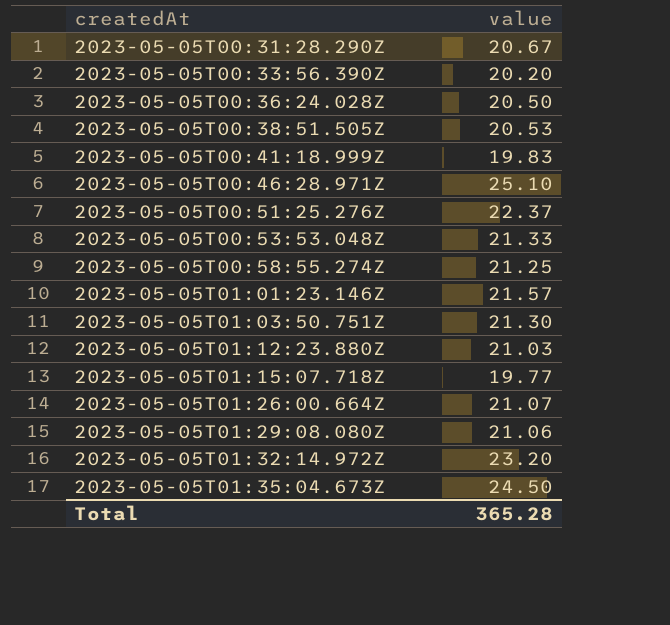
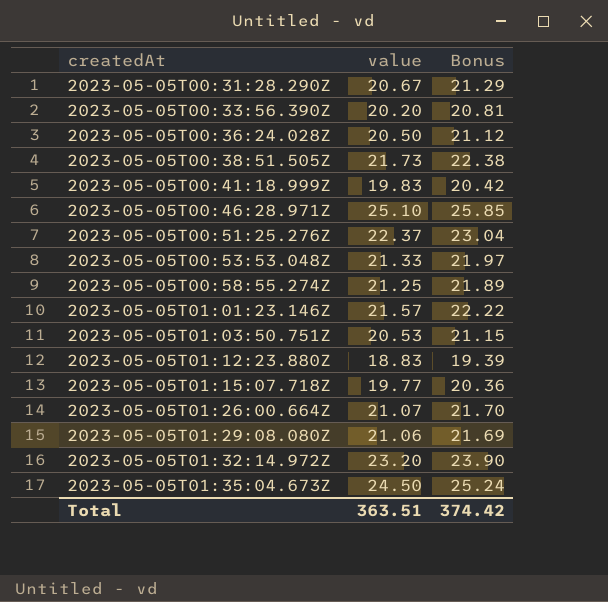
column Bonus | formula: none -> [value] * 1.03
2023-05-05T00:38:51.505Z | value: 20.53 -> 21.73
2023-05-05T01:03:50.751Z | value: 21.30 -> 20.53
2023-05-05T01:12:23.880Z | value: 21.03 -> 18.83
Total | value: 365.28 -> 363.51

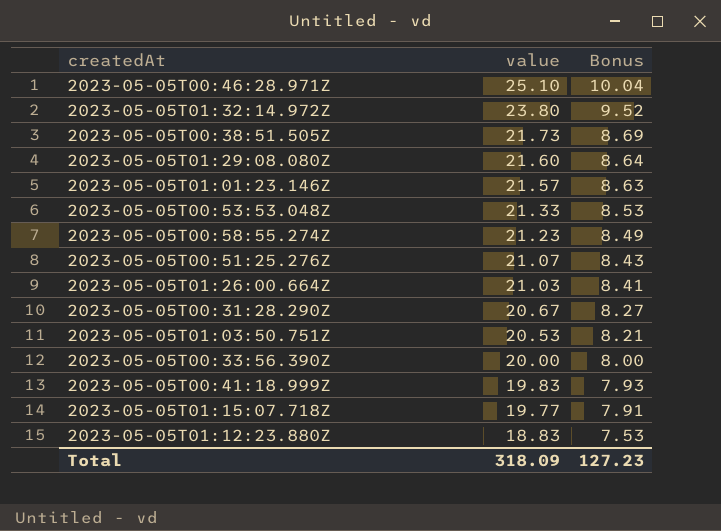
row order: createdAt ascending -> value descending
column Bonus | formula: [value] * 1.03 -> [value] * 0.4
row 2023-05-05T00:36:24.028Z: 20.50 | 21.12 -> none
row 2023-05-05T01:35:04.673Z: 24.50 | 25.24 -> none
2023-05-05T01:32:14.972Z | value: 23.20 -> 23.80
2023-05-05T01:29:08.080Z | value: 21.06 -> 21.60
2023-05-05T00:58:55.274Z | value: 21.25 -> 21.23
2023-05-05T00:51:25.276Z | value: 22.37 -> 21.07
2023-05-05T01:26:00.664Z | value: 21.07 -> 21.03
2023-05-05T00:33:56.390Z | value: 20.20 -> 20.00
Total | value: 363.51 -> 318.09
Total | Bonus: 374.42 -> 127.23

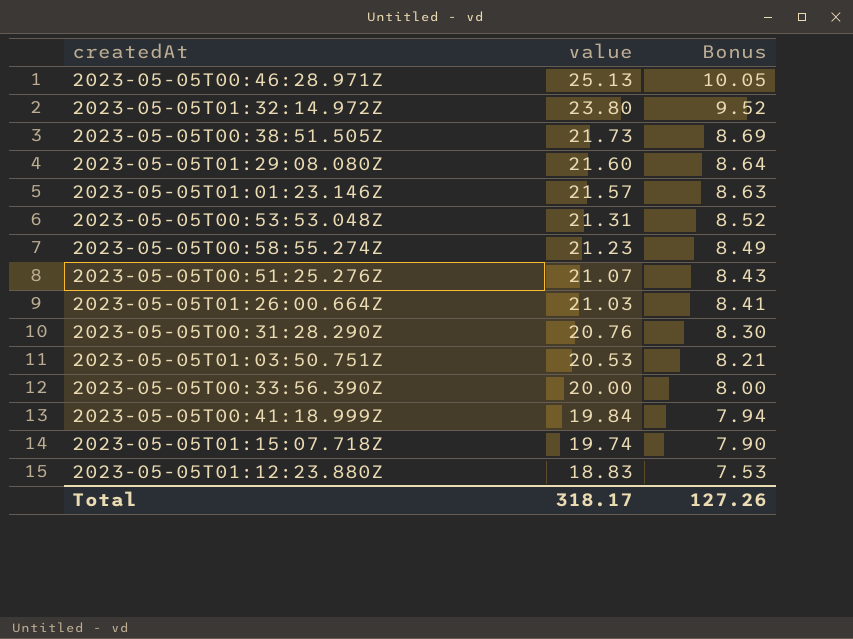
2023-05-05T00:46:28.971Z | value: 25.10 -> 25.13
2023-05-05T00:46:28.971Z | Bonus: 10.04 -> 10.05
2023-05-05T00:53:53.048Z | value: 21.33 -> 21.31
2023-05-05T00:53:53.048Z | Bonus: 8.53 -> 8.52
2023-05-05T00:31:28.290Z | value: 20.67 -> 20.76
2023-05-05T00:31:28.290Z | Bonus: 8.27 -> 8.30
2023-05-05T00:41:18.999Z | value: 19.83 -> 19.84
2023-05-05T00:41:18.999Z | Bonus: 7.93 -> 7.94
2023-05-05T01:15:07.718Z | value: 19.77 -> 19.74
2023-05-05T01:15:07.718Z | Bonus: 7.91 -> 7.90
Total | value: 318.09 -> 318.17
Total | Bonus: 127.23 -> 127.26

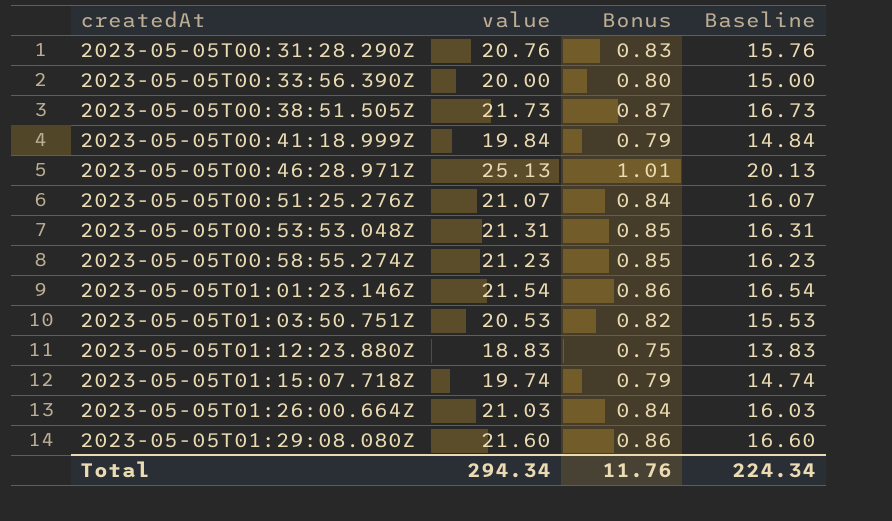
row order: value descending -> createdAt ascending
column Bonus | formula: [value] * 0.4 -> [value] * 0.04
column Baseline | formula: none -> [value] - 5
row 2023-05-05T01:32:14.972Z: 23.80 | 9.52 -> none
2023-05-05T01:01:23.146Z | value: 21.57 -> 21.54
Total | value: 318.17 -> 294.34
Total | Bonus: 127.26 -> 11.76

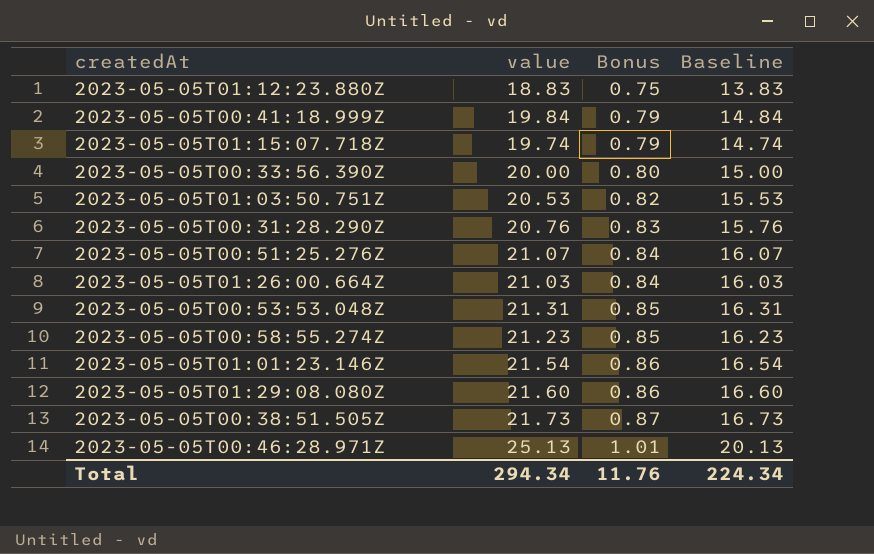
row order: createdAt ascending -> Bonus ascending

